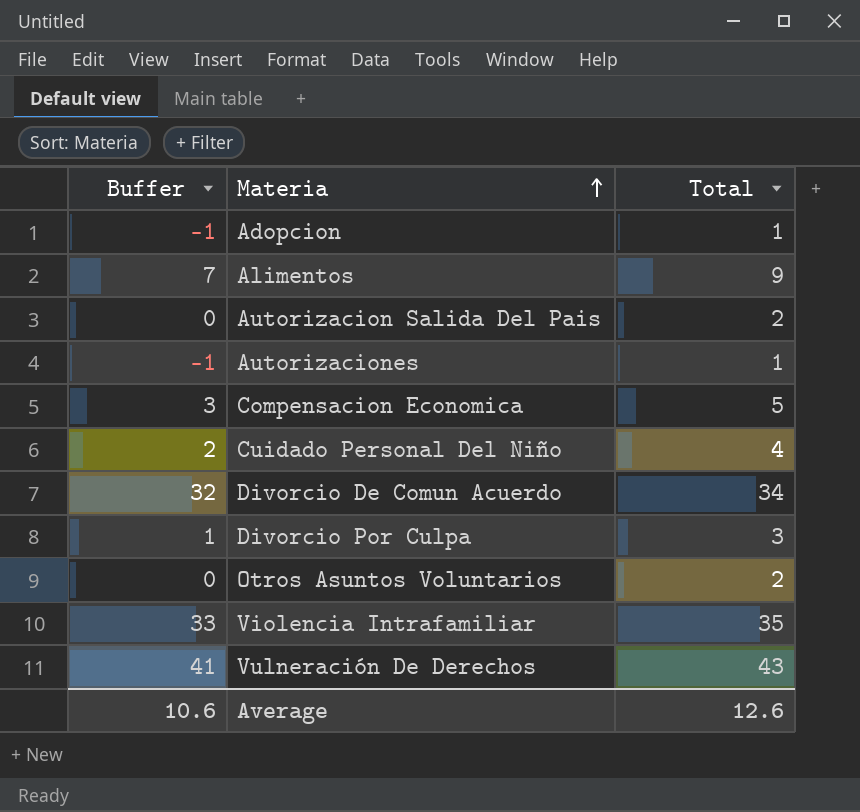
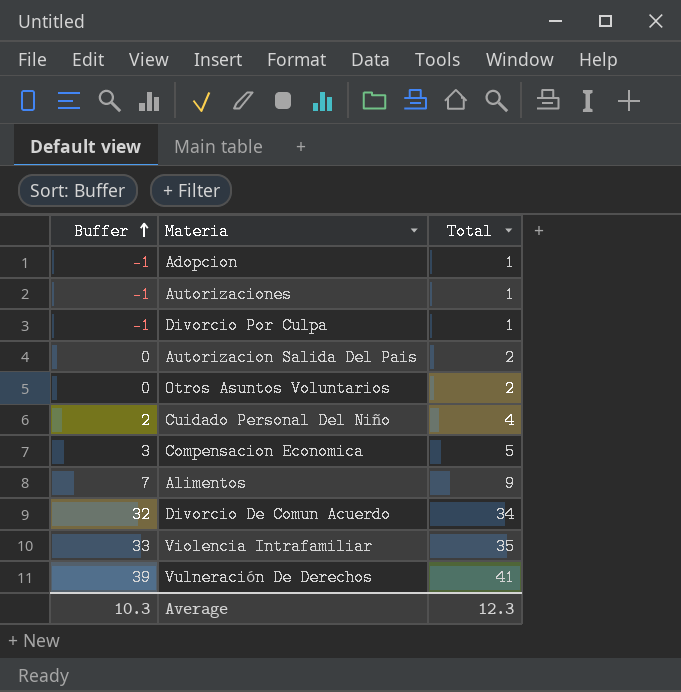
row order: Materia ascending -> Buffer ascending
Divorcio Por Culpa | Buffer: 1 -> -1
Divorcio Por Culpa | Total: 3 -> 1
Vulneración De Derechos | Buffer: 41 -> 39
Vulneración De Derechos | Total: 43 -> 41
Average | Buffer: 10.6 -> 10.3
Average | Total: 12.6 -> 12.3

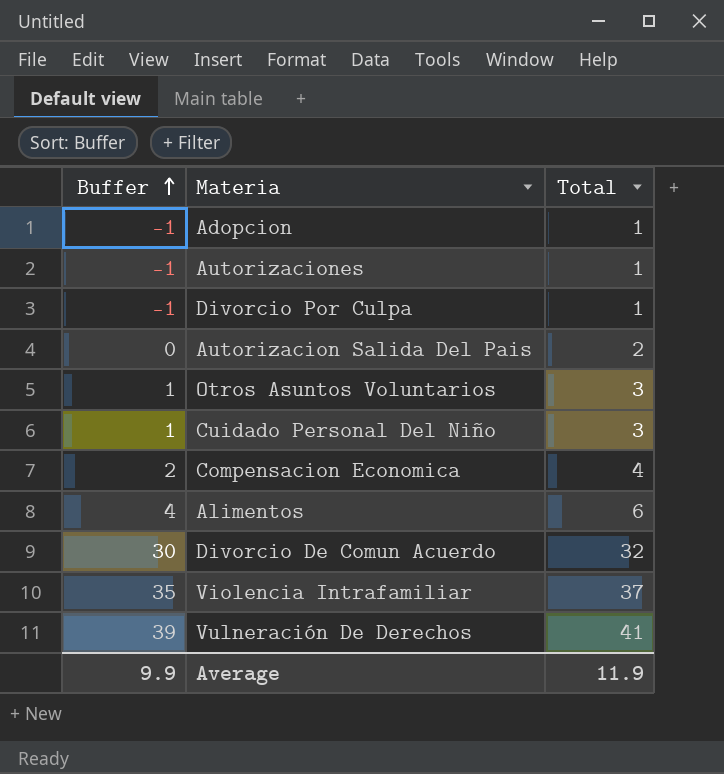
Otros Asuntos Voluntarios | Buffer: 0 -> 1
Otros Asuntos Voluntarios | Total: 2 -> 3
Cuidado Personal Del Niño | Buffer: 2 -> 1
Cuidado Personal Del Niño | Total: 4 -> 3
Compensacion Economica | Buffer: 3 -> 2
Compensacion Economica | Total: 5 -> 4
Alimentos | Buffer: 7 -> 4
Alimentos | Total: 9 -> 6
Divorcio De Comun Acuerdo | Buffer: 32 -> 30
Divorcio De Comun Acuerdo | Total: 34 -> 32
Violencia Intrafamiliar | Buffer: 33 -> 35
Violencia Intrafamiliar | Total: 35 -> 37
Average | Buffer: 10.3 -> 9.9
Average | Total: 12.3 -> 11.9

